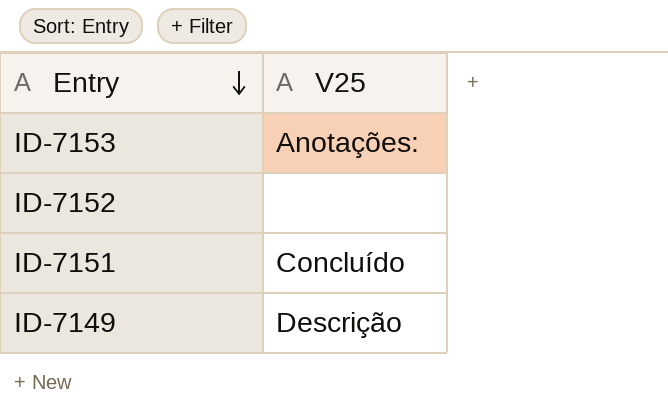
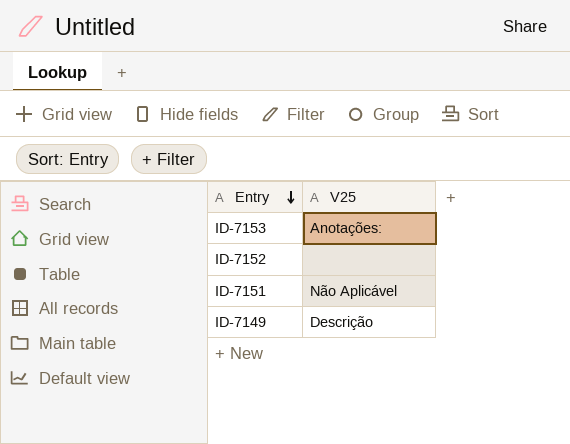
ID-7151 | V25: Concluído -> Não Aplicável

